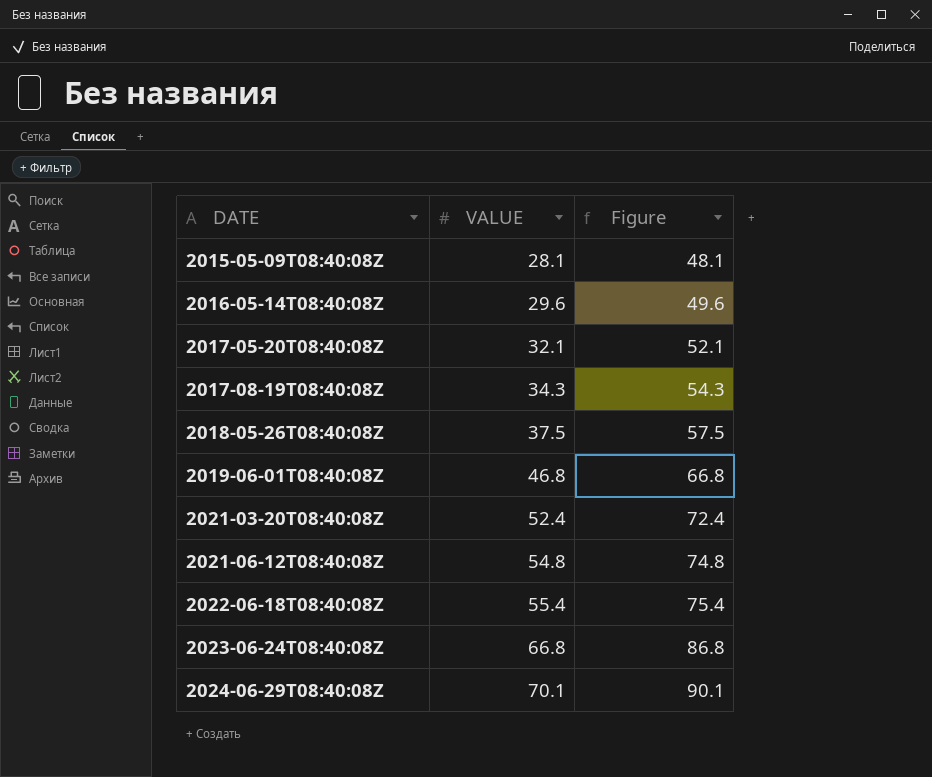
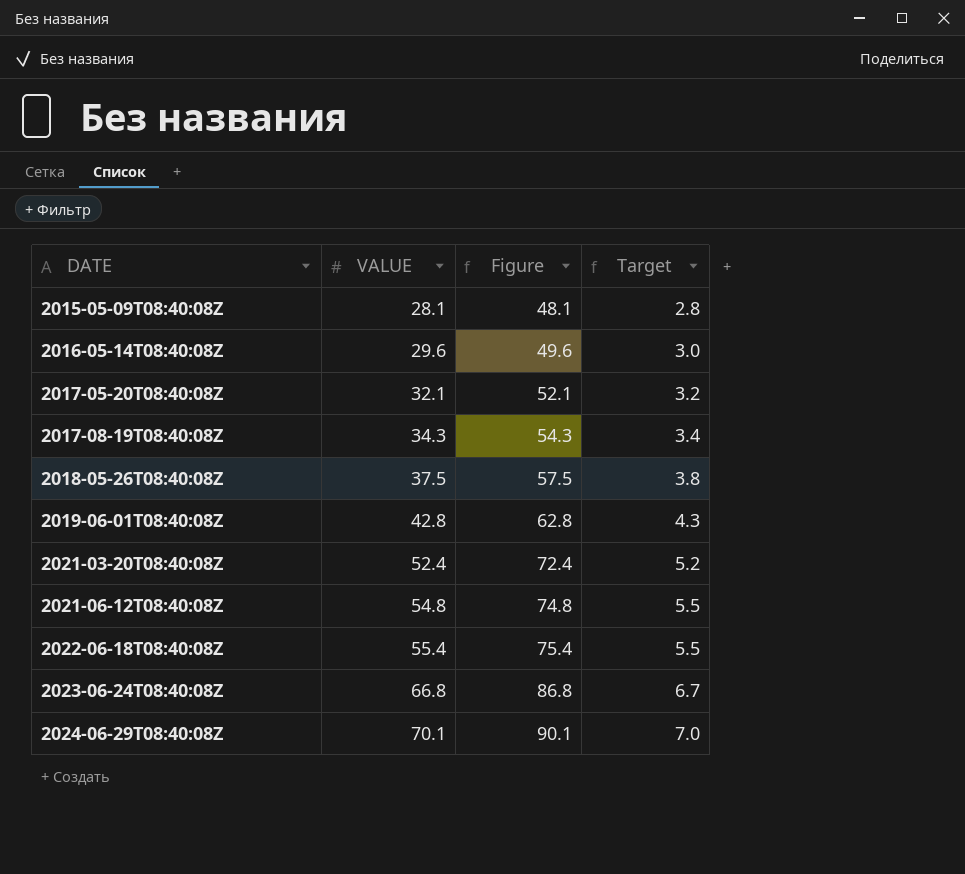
column Target | formula: none -> [VALUE] * 0.1
2019-06-01T08:40:08Z | VALUE: 46.8 -> 42.8
2019-06-01T08:40:08Z | Figure: 66.8 -> 62.8

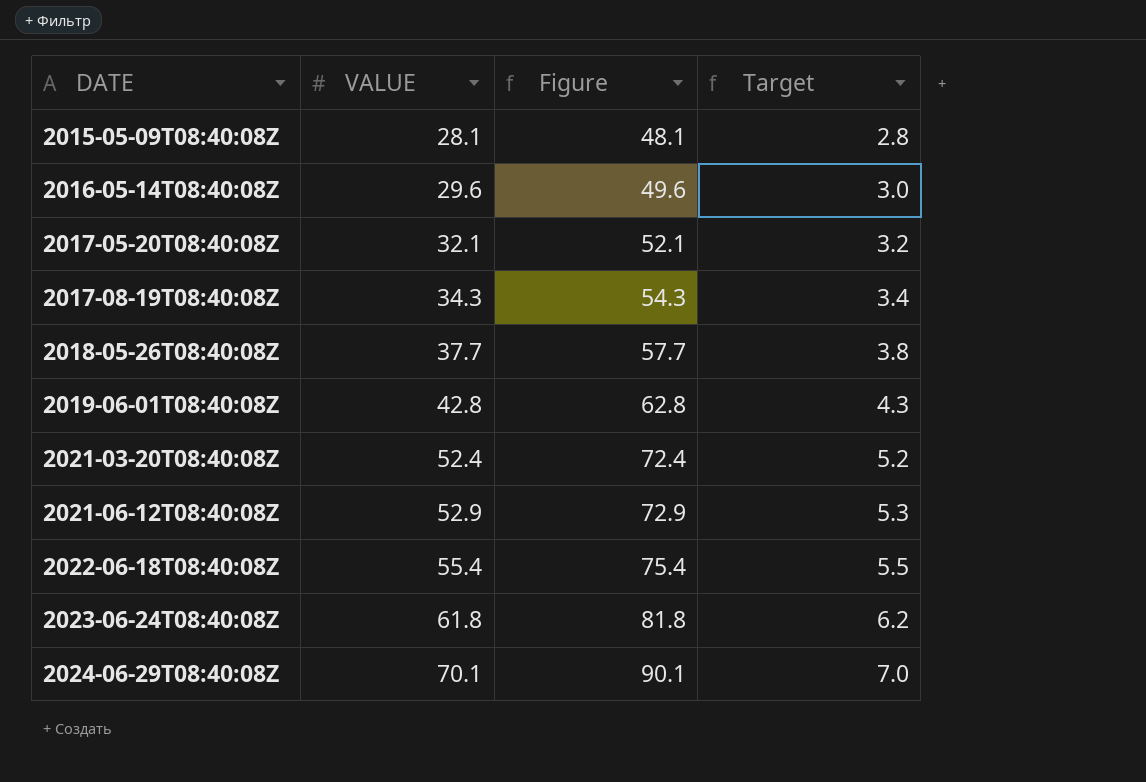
2018-05-26T08:40:08Z | VALUE: 37.5 -> 37.7
2018-05-26T08:40:08Z | Figure: 57.5 -> 57.7
2021-06-12T08:40:08Z | VALUE: 54.8 -> 52.9
2021-06-12T08:40:08Z | Figure: 74.8 -> 72.9
2021-06-12T08:40:08Z | Target: 5.5 -> 5.3
2023-06-24T08:40:08Z | VALUE: 66.8 -> 61.8
2023-06-24T08:40:08Z | Figure: 86.8 -> 81.8
2023-06-24T08:40:08Z | Target: 6.7 -> 6.2

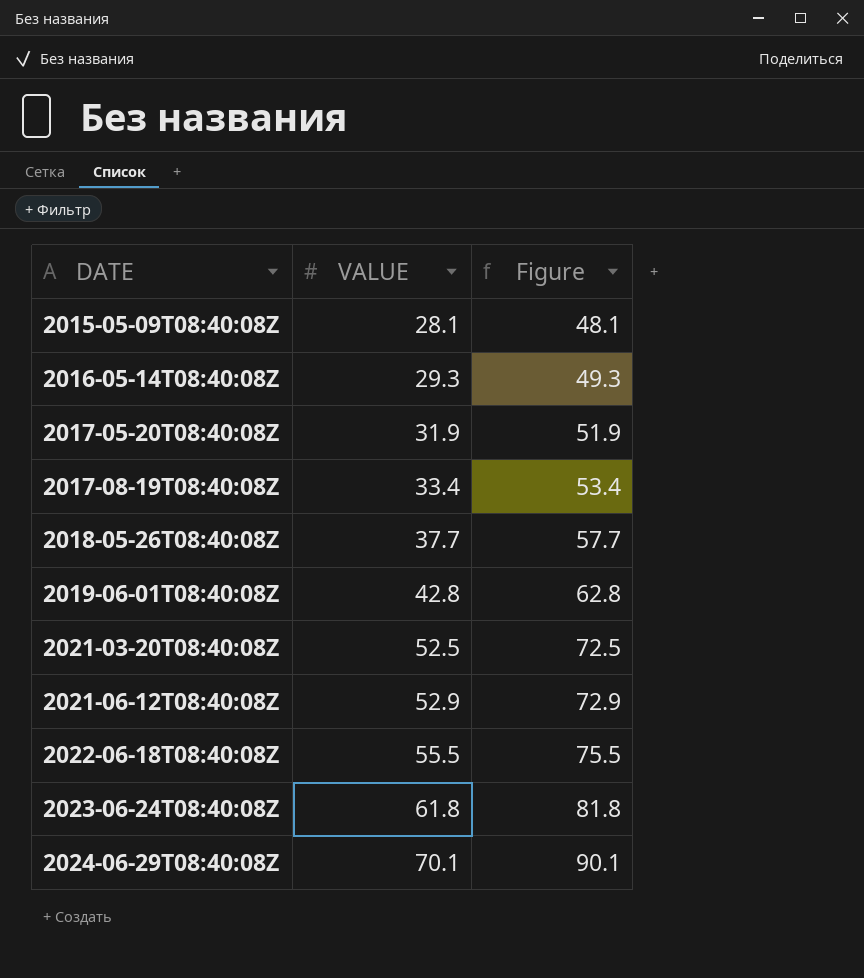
column Target | formula: [VALUE] * 0.1 -> none
2016-05-14T08:40:08Z | VALUE: 29.6 -> 29.3
2016-05-14T08:40:08Z | Figure: 49.6 -> 49.3
2017-05-20T08:40:08Z | VALUE: 32.1 -> 31.9
2017-05-20T08:40:08Z | Figure: 52.1 -> 51.9
2017-08-19T08:40:08Z | VALUE: 34.3 -> 33.4
2017-08-19T08:40:08Z | Figure: 54.3 -> 53.4
2021-03-20T08:40:08Z | VALUE: 52.4 -> 52.5
2021-03-20T08:40:08Z | Figure: 72.4 -> 72.5
2022-06-18T08:40:08Z | VALUE: 55.4 -> 55.5
2022-06-18T08:40:08Z | Figure: 75.4 -> 75.5

